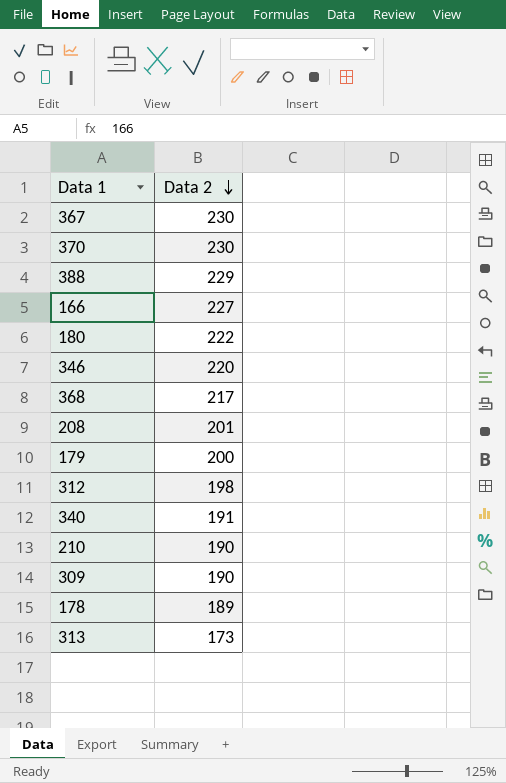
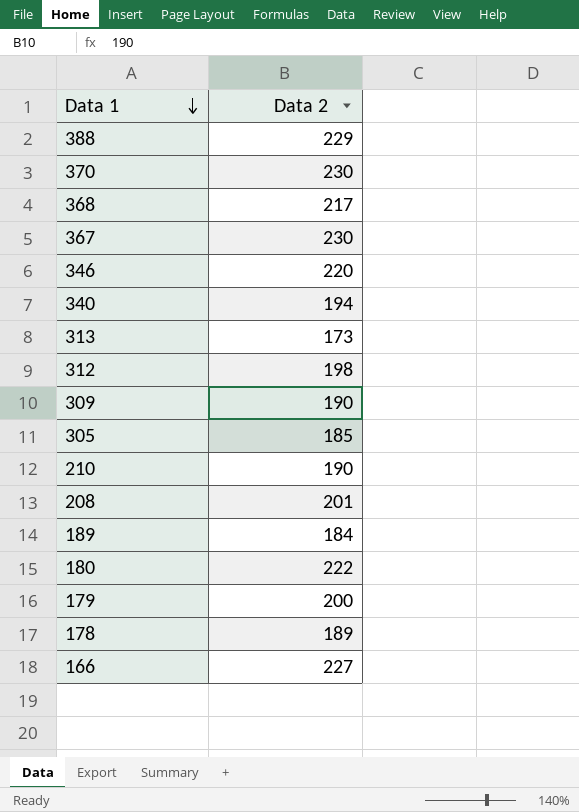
row order: Data 2 descending -> Data 1 descending
340 | Data 2: 191 -> 194
row 305: none -> 185
row 189: none -> 184

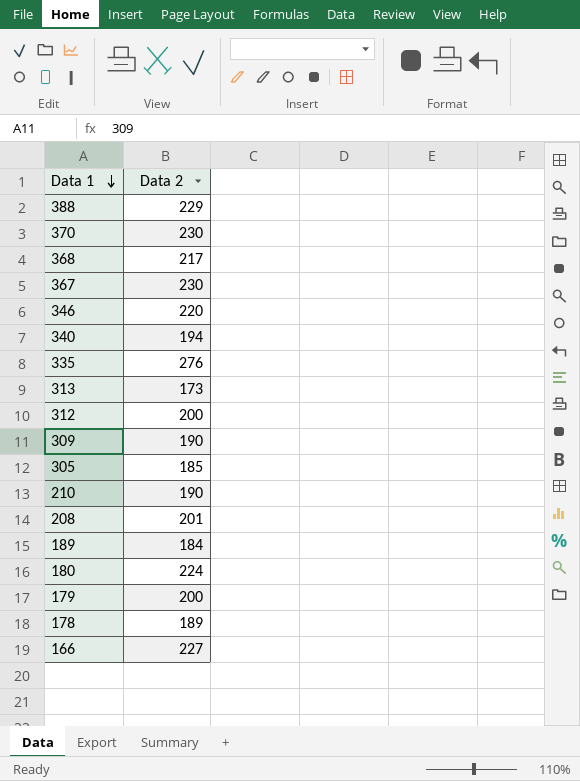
row 335: none -> 276
312 | Data 2: 198 -> 200
180 | Data 2: 222 -> 224

